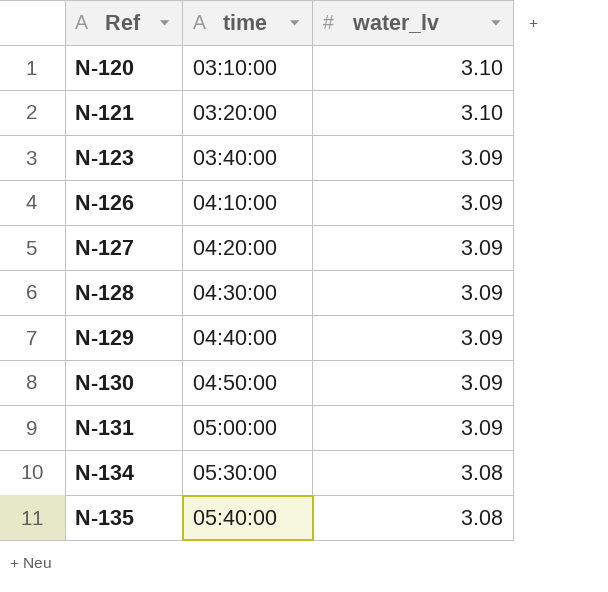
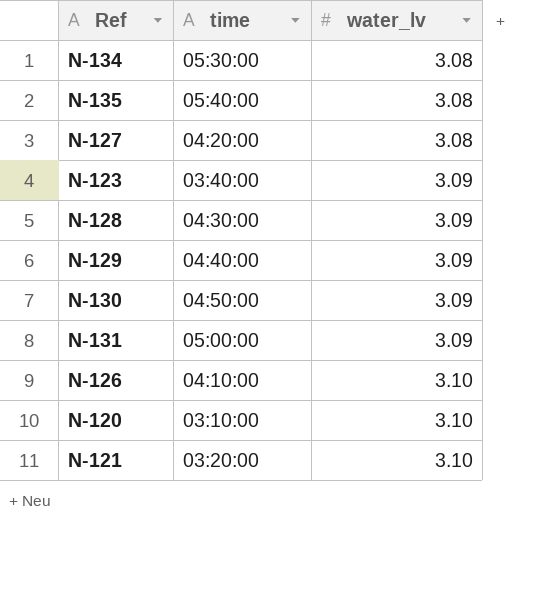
row order: Ref ascending -> water_lv ascending
N-127 | water_lv: 3.09 -> 3.08
N-126 | water_lv: 3.09 -> 3.10

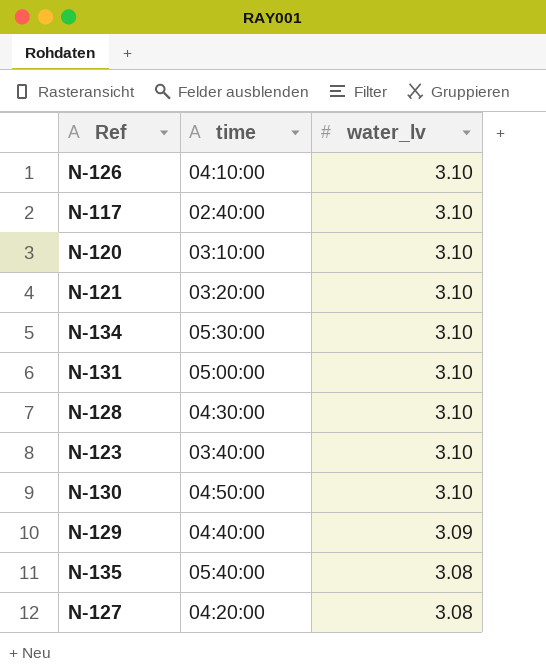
row order: water_lv ascending -> water_lv descending
row N-117: none -> 02:40:00 | 3.10
N-134 | water_lv: 3.08 -> 3.10
N-131 | water_lv: 3.09 -> 3.10
N-128 | water_lv: 3.09 -> 3.10
N-123 | water_lv: 3.09 -> 3.10
N-130 | water_lv: 3.09 -> 3.10

